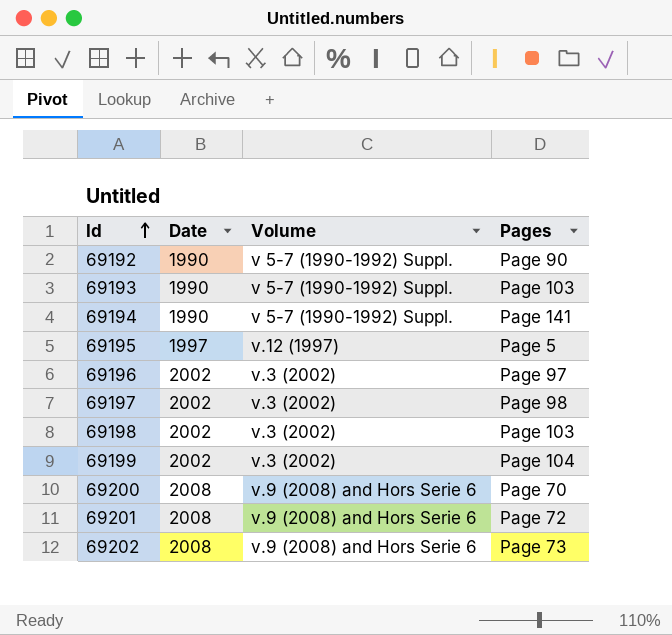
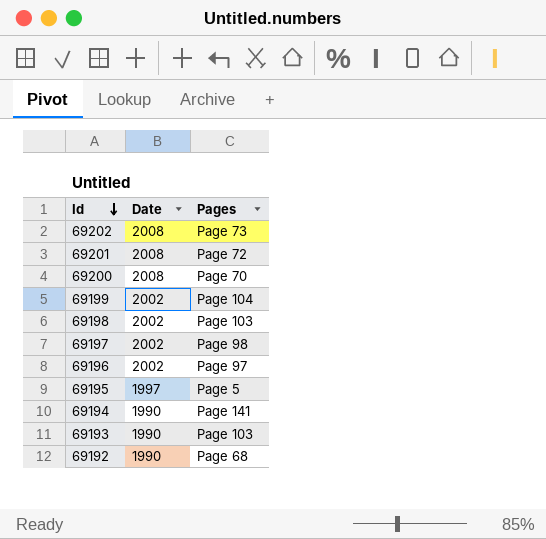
row order: Id ascending -> Id descending
column Volume | position: 3 -> none
69192 | Pages: Page 90 -> Page 68

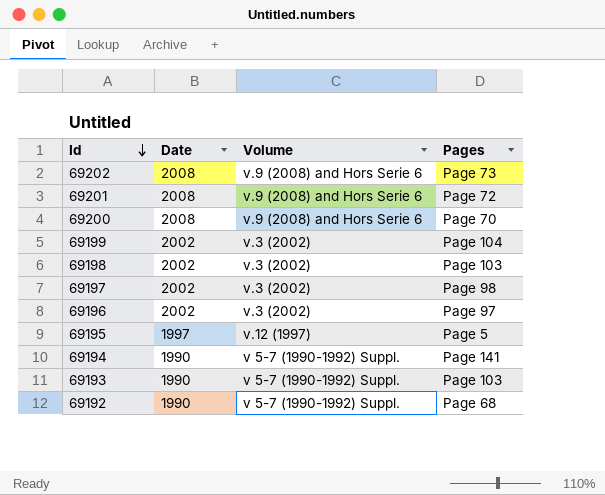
column Volume | position: none -> 3

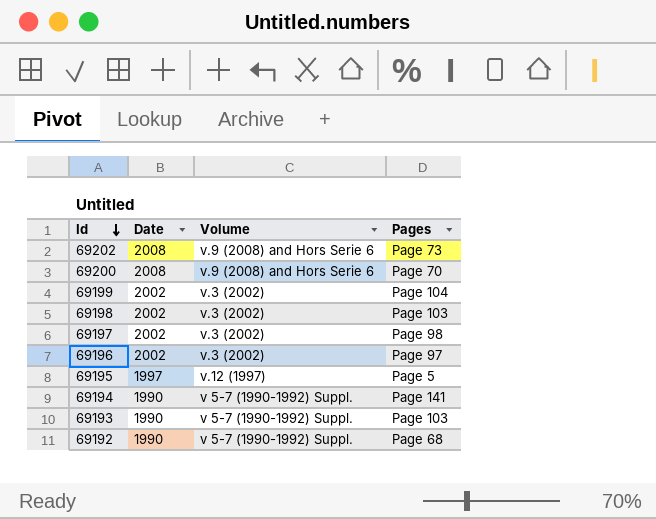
row 69201: 2008 | v.9 (2008) and Hors Serie 6 | Page 72 -> none

